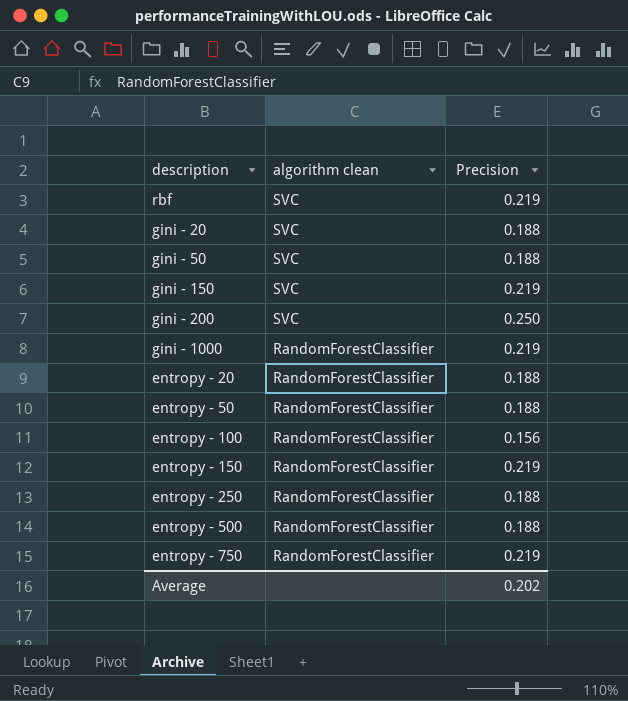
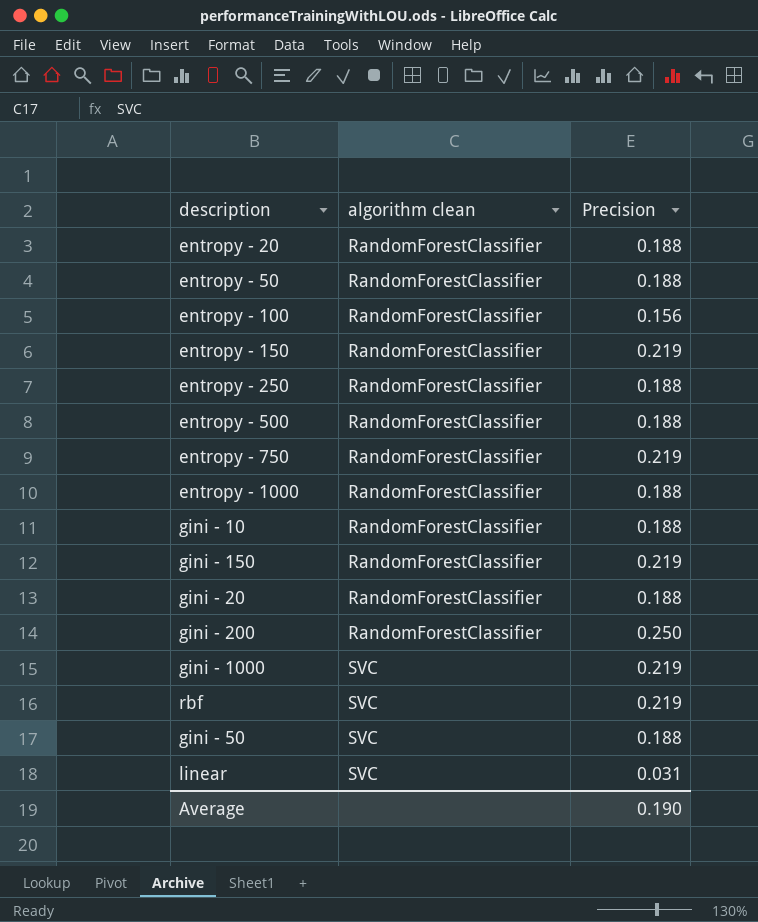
row order: algorithm clean descending -> algorithm clean ascending
row entropy - 1000: none -> RandomForestClassifier | 0.188
row gini - 10: none -> RandomForestClassifier | 0.188
gini - 150 | algorithm clean: SVC -> RandomForestClassifier
gini - 20 | algorithm clean: SVC -> RandomForestClassifier
gini - 200 | algorithm clean: SVC -> RandomForestClassifier
gini - 1000 | algorithm clean: RandomForestClassifier -> SVC
row linear: none -> SVC | 0.031
Average | Precision: 0.202 -> 0.190

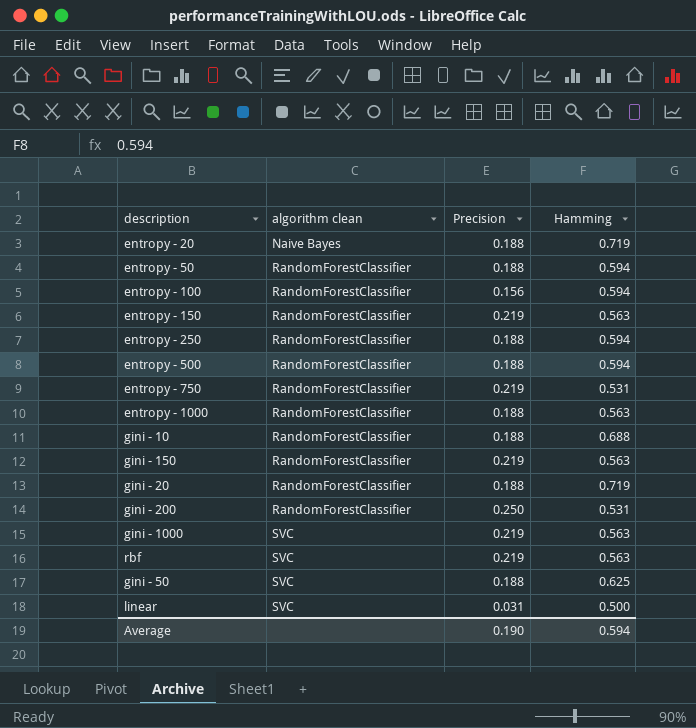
column Hamming | position: none -> 4
entropy - 20 | algorithm clean: RandomForestClassifier -> Naive Bayes

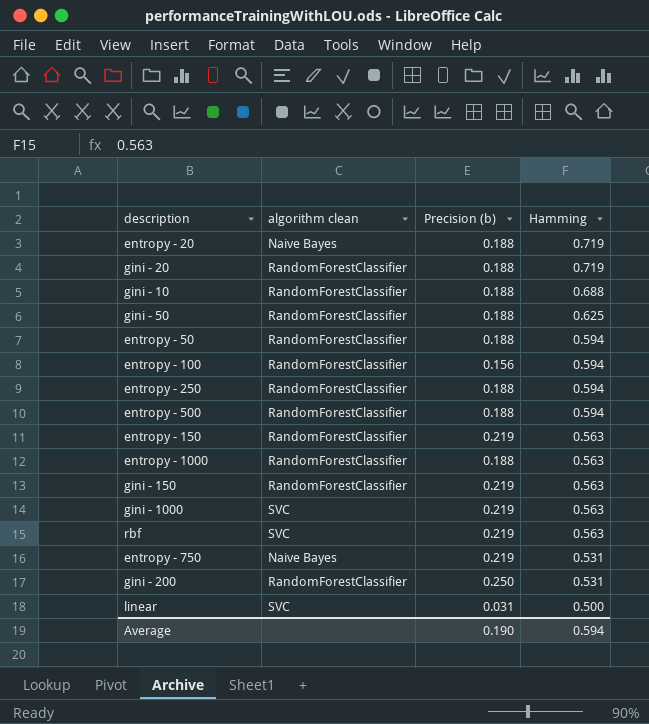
row order: algorithm clean ascending -> Hamming descending
column name: Precision -> Precision (b)
gini - 50 | algorithm clean: SVC -> RandomForestClassifier
entropy - 750 | algorithm clean: RandomForestClassifier -> Naive Bayes

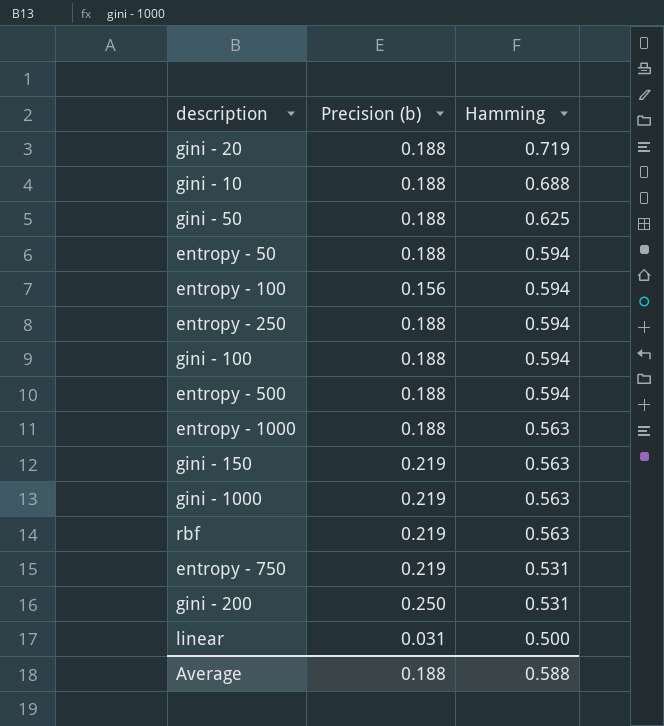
column algorithm clean | position: 2 -> none
row entropy - 20: Naive Bayes | 0.188 | 0.719 -> none
row entropy - 150: RandomForestClassifier | 0.219 | 0.563 -> none
row gini - 100: none -> 0.188 | 0.594
Average | Precision (b): 0.190 -> 0.188
Average | Hamming: 0.594 -> 0.588

